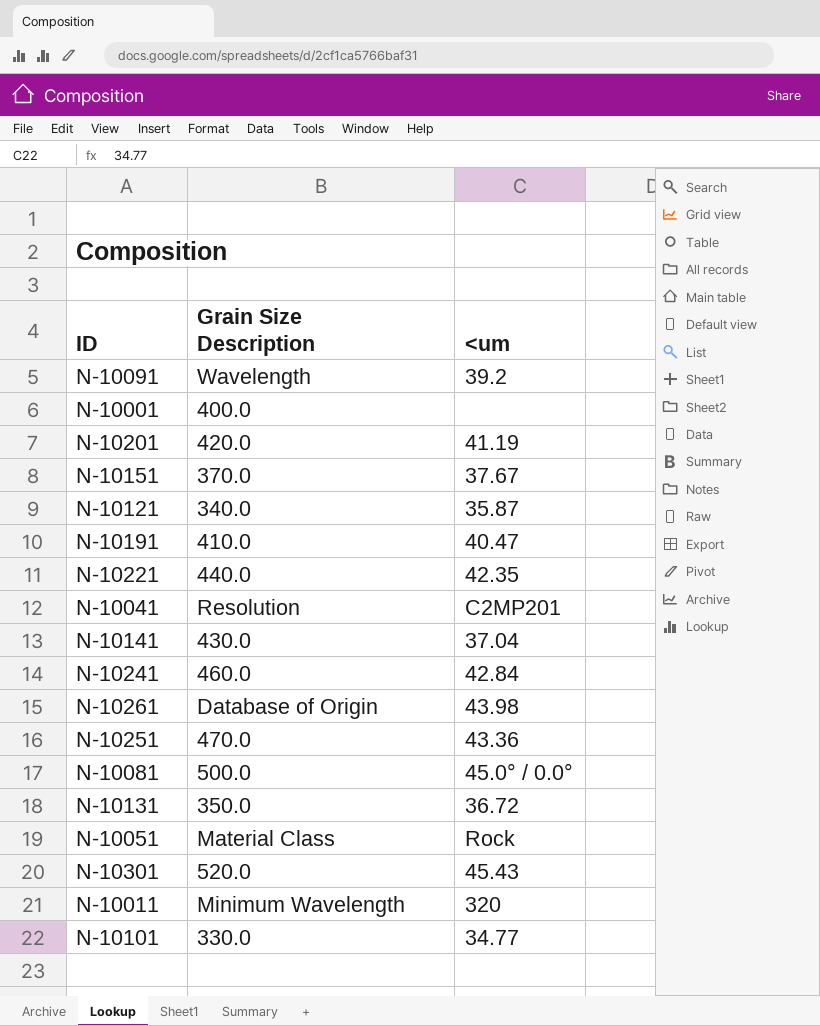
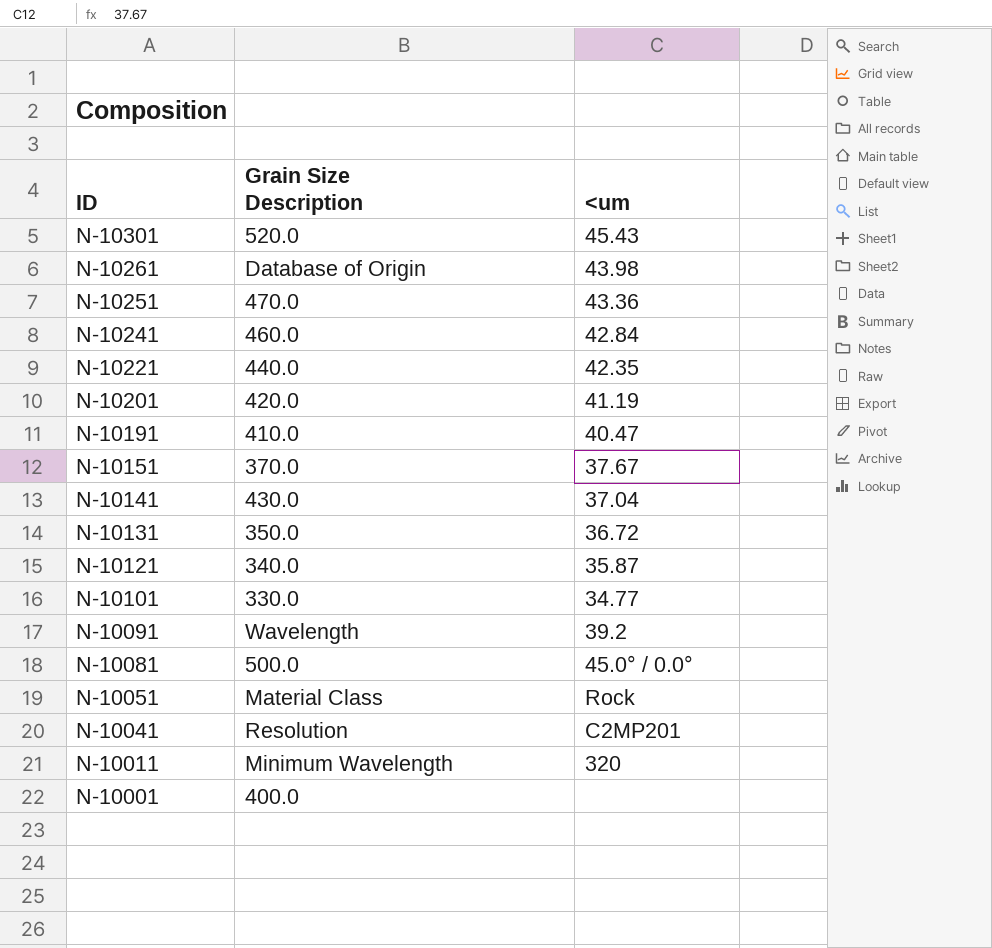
row order: none -> ID descending

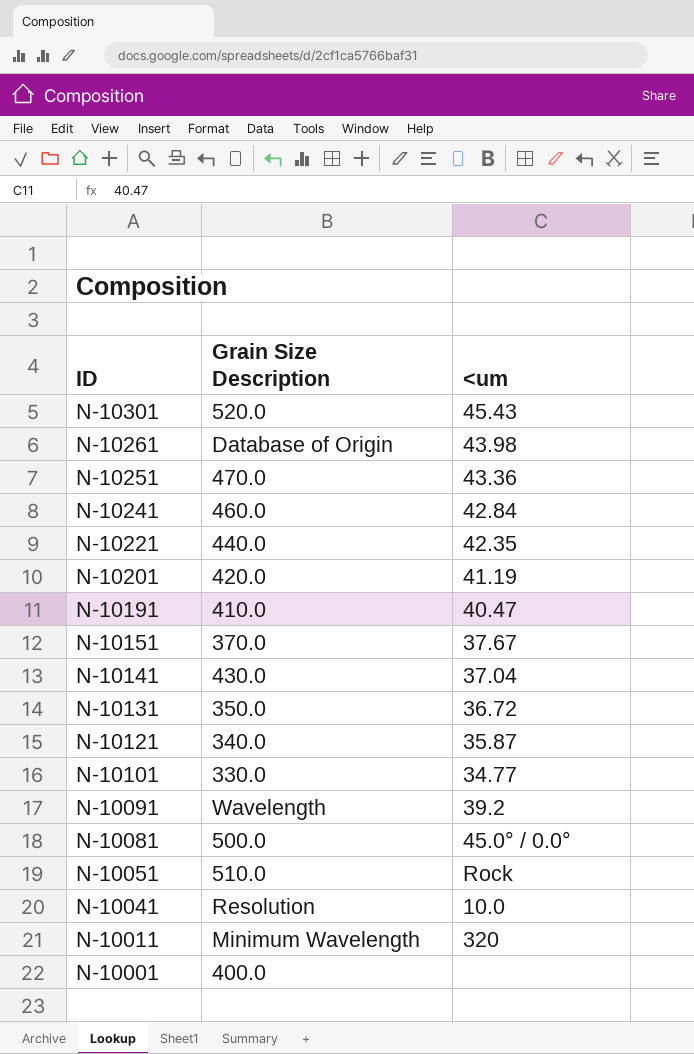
N-10051 | Grain Size Description: Material Class -> 510.0
N-10041 | <um: C2MP201 -> 10.0

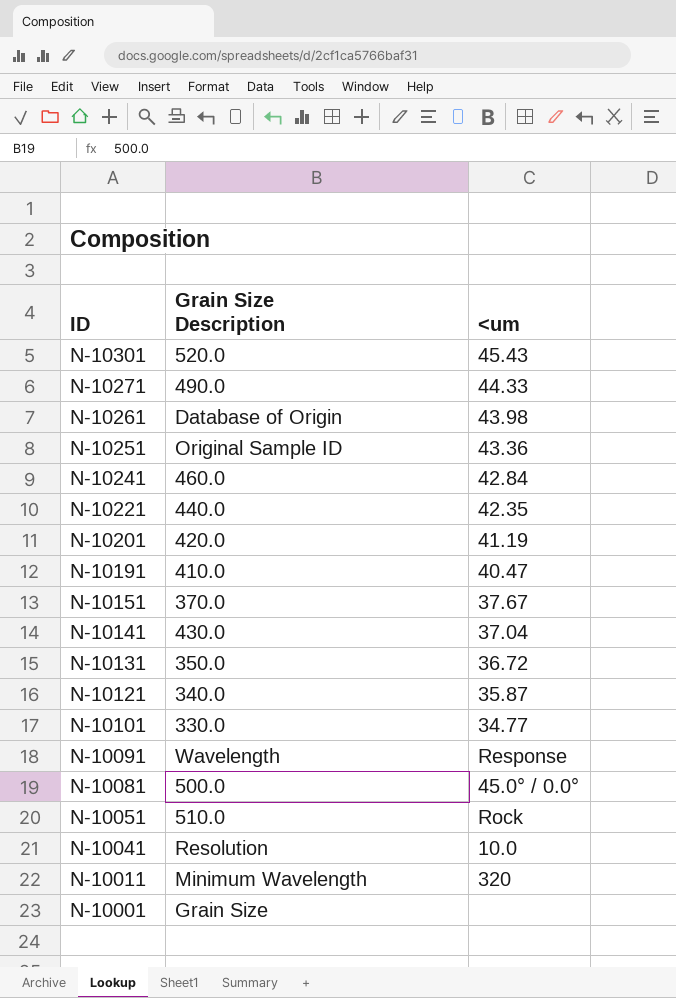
row N-10271: none -> 490.0 | 44.33
N-10251 | Grain Size Description: 470.0 -> Original Sample ID
N-10091 | <um: 39.2 -> Response
N-10001 | Grain Size Description: 400.0 -> Grain Size

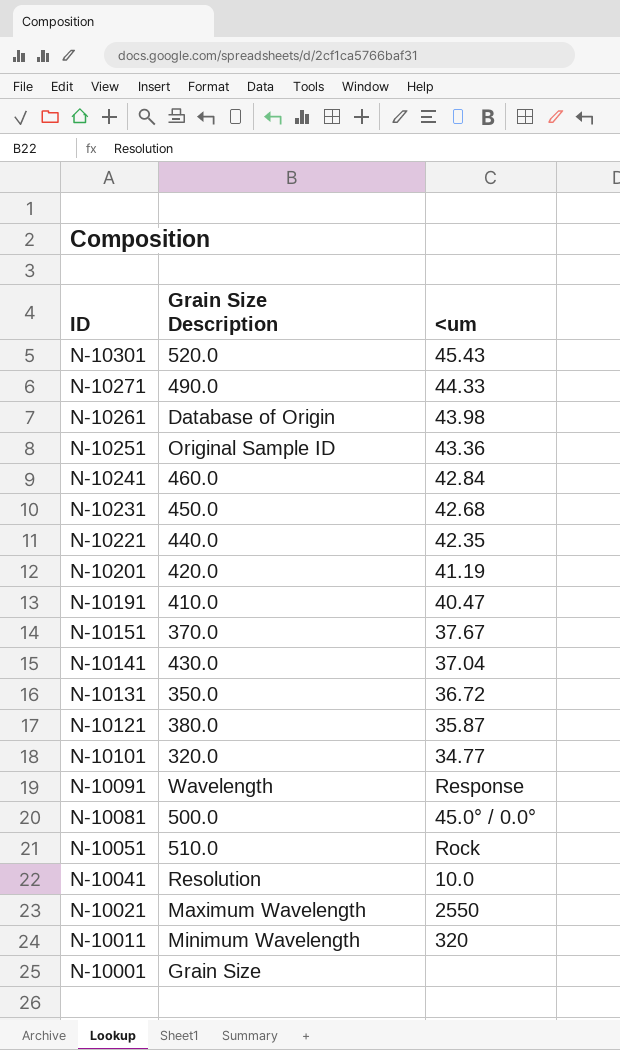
row N-10231: none -> 450.0 | 42.68
N-10121 | Grain Size Description: 340.0 -> 380.0
N-10101 | Grain Size Description: 330.0 -> 320.0
row N-10021: none -> Maximum Wavelength | 2550

